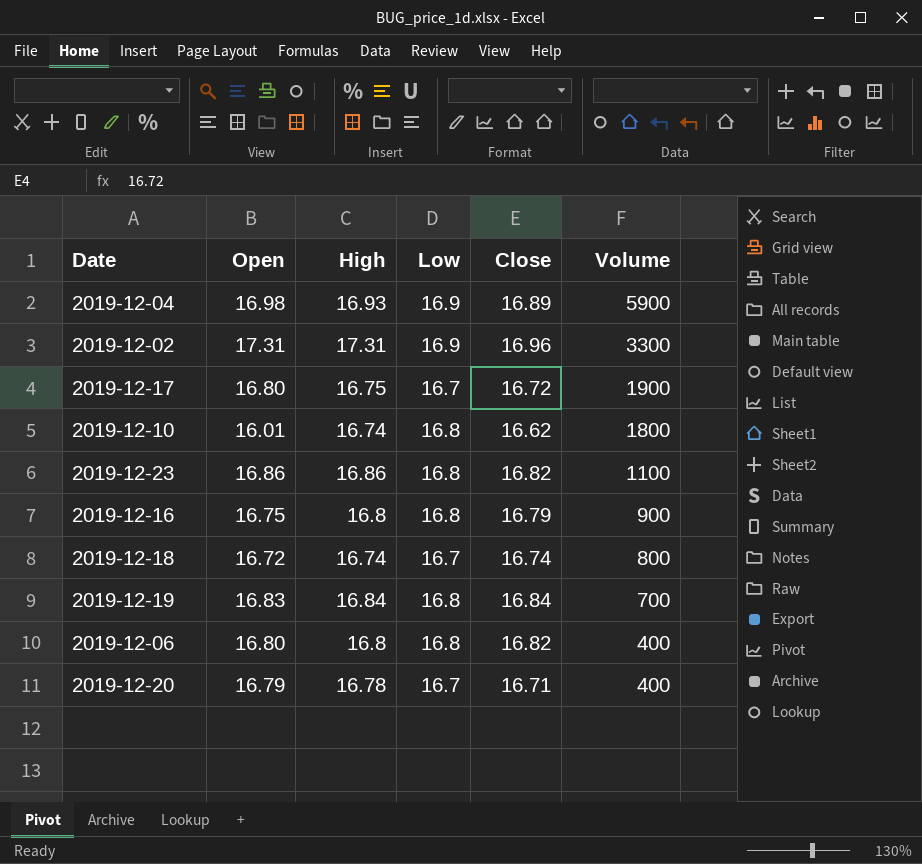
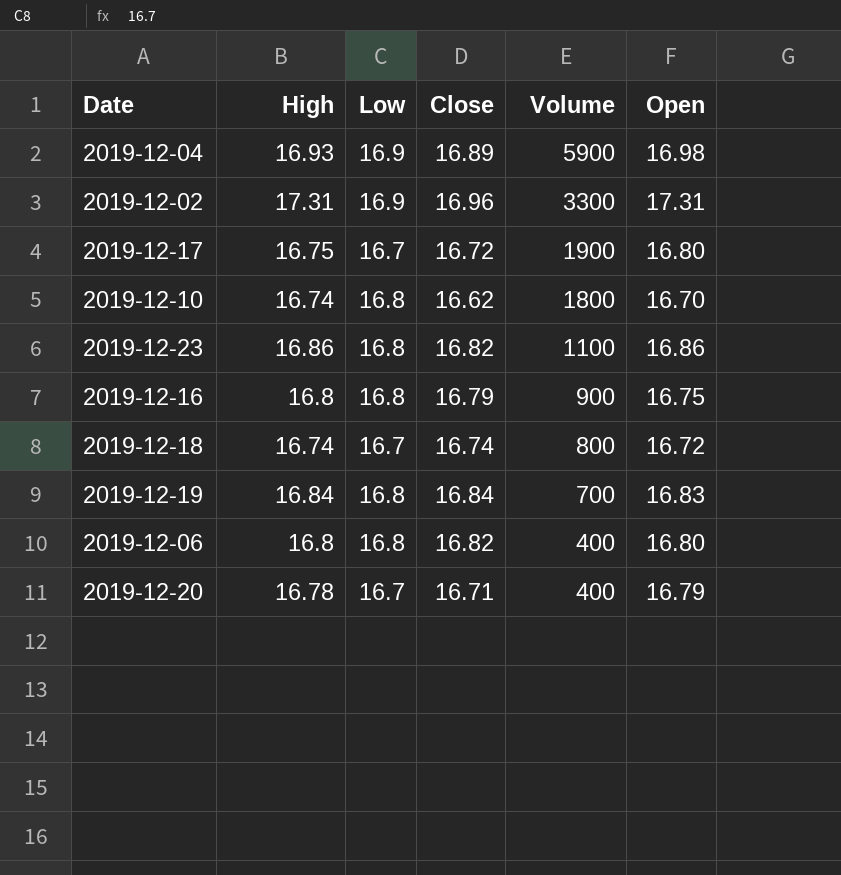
column Open | position: 2 -> 6
2019-12-10 | Open: 16.01 -> 16.70

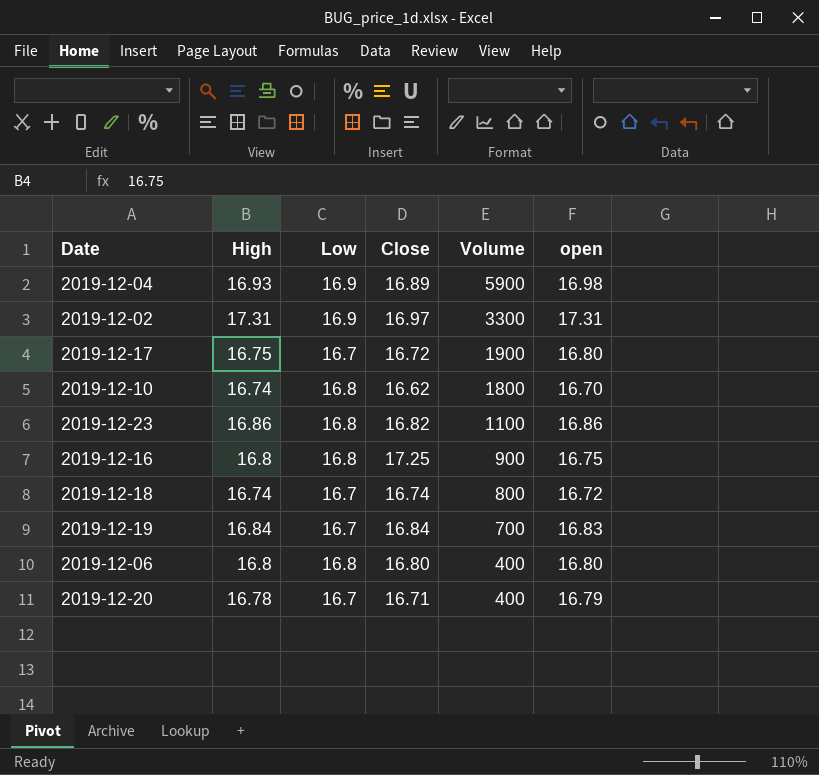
column name: Open -> open
2019-12-02 | Close: 16.96 -> 16.97
2019-12-16 | Close: 16.79 -> 17.25
2019-12-19 | Low: 16.8 -> 16.7
2019-12-06 | Close: 16.82 -> 16.80

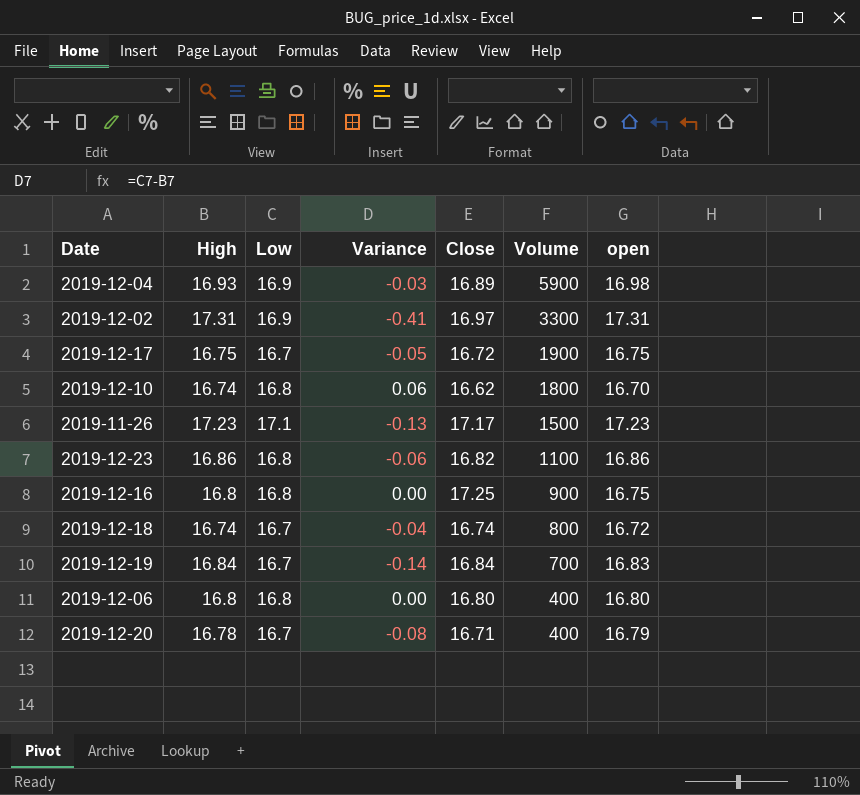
column Variance | formula: none -> [Low] - [High]
2019-12-17 | open: 16.80 -> 16.75
row 2019-11-26: none -> 17.23 | 17.1 | -0.13 | 17.17 | 1500 | 17.23

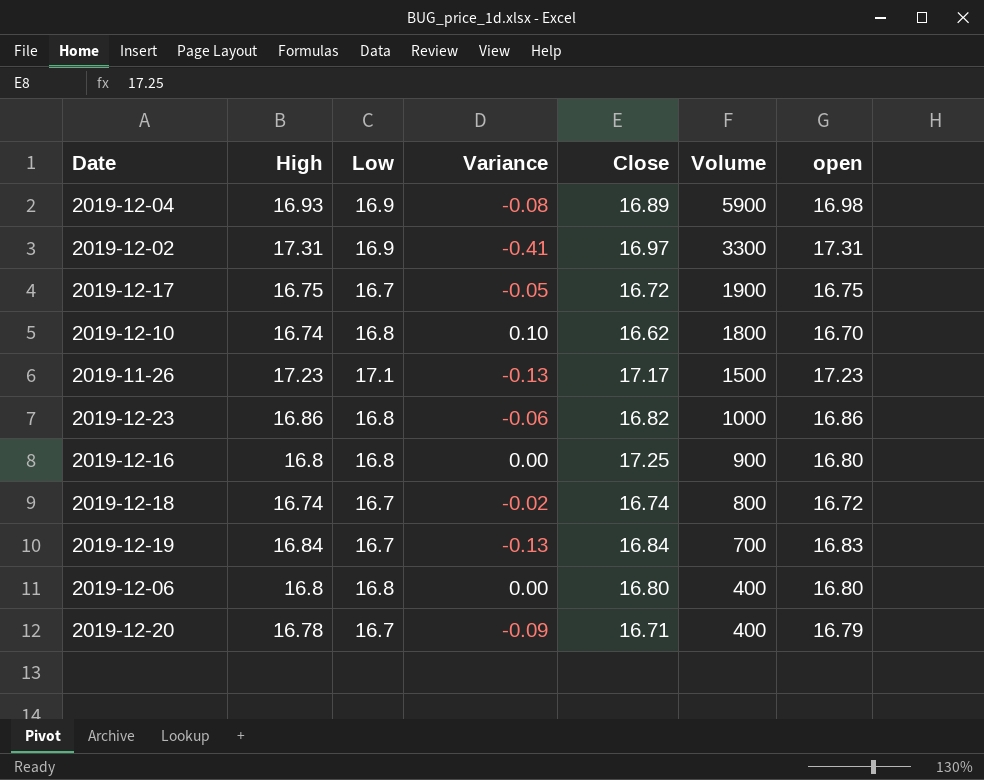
column Variance | formula: [Low] - [High] -> [Low] - [open]
2019-12-23 | Volume: 1100 -> 1000
2019-12-16 | open: 16.75 -> 16.80

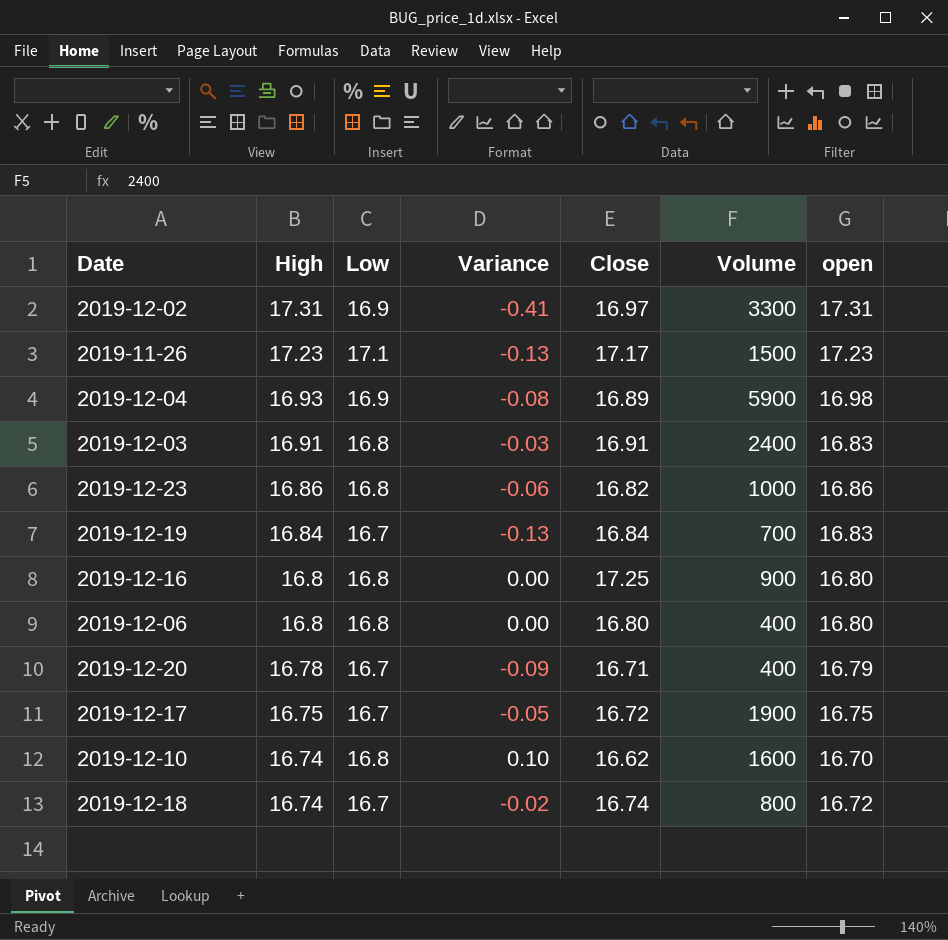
row order: Volume descending -> High descending
row 2019-12-03: none -> 16.91 | 16.8 | -0.03 | 16.91 | 2400 | 16.83
2019-12-10 | Volume: 1800 -> 1600

